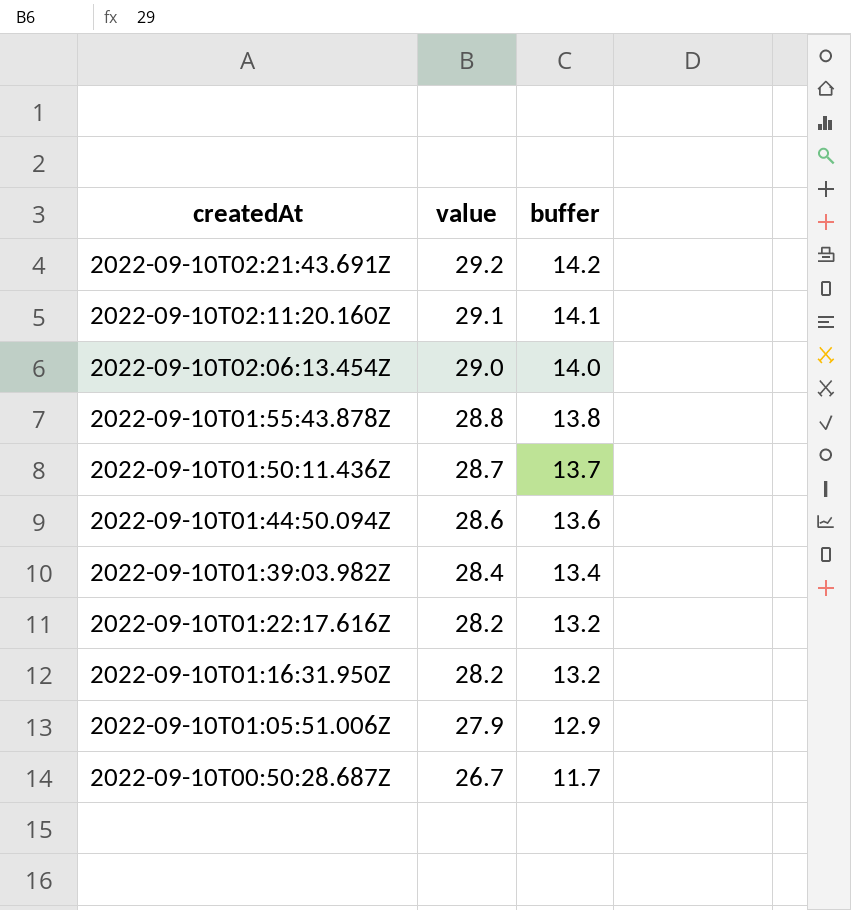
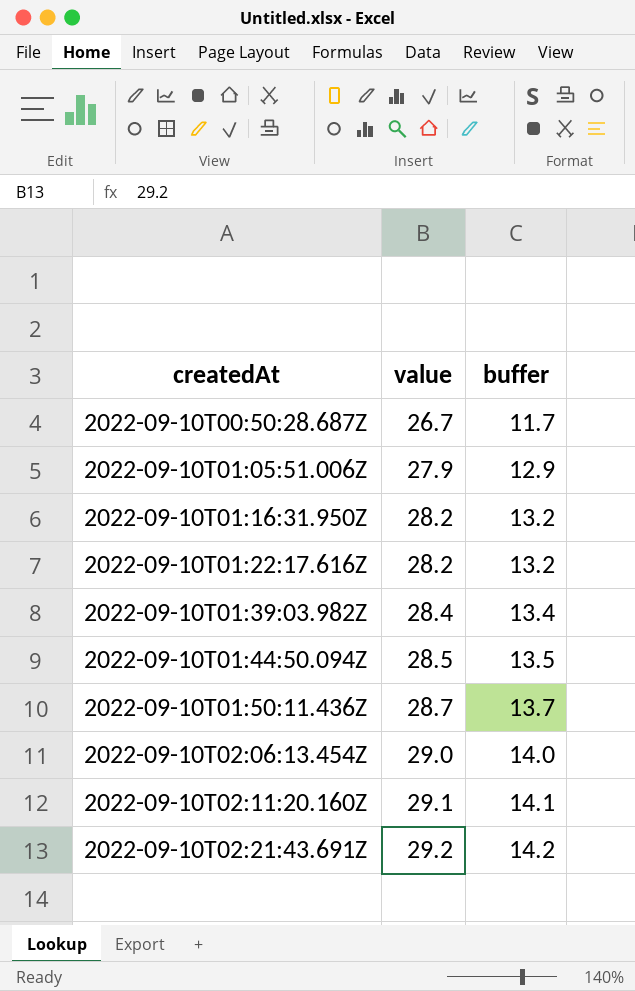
row order: createdAt descending -> createdAt ascending
row 2022-09-10T01:55:43.878Z: 28.8 | 13.8 -> none
2022-09-10T01:44:50.094Z | value: 28.6 -> 28.5
2022-09-10T01:44:50.094Z | buffer: 13.6 -> 13.5

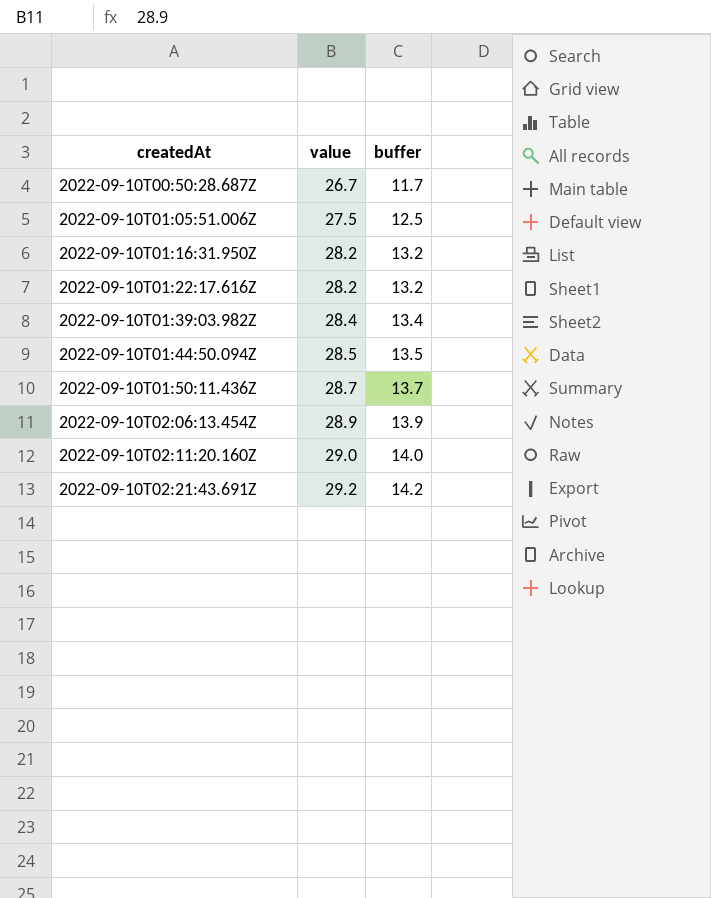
2022-09-10T01:05:51.006Z | value: 27.9 -> 27.5
2022-09-10T01:05:51.006Z | buffer: 12.9 -> 12.5
2022-09-10T02:06:13.454Z | value: 29.0 -> 28.9
2022-09-10T02:06:13.454Z | buffer: 14.0 -> 13.9
2022-09-10T02:11:20.160Z | value: 29.1 -> 29.0
2022-09-10T02:11:20.160Z | buffer: 14.1 -> 14.0

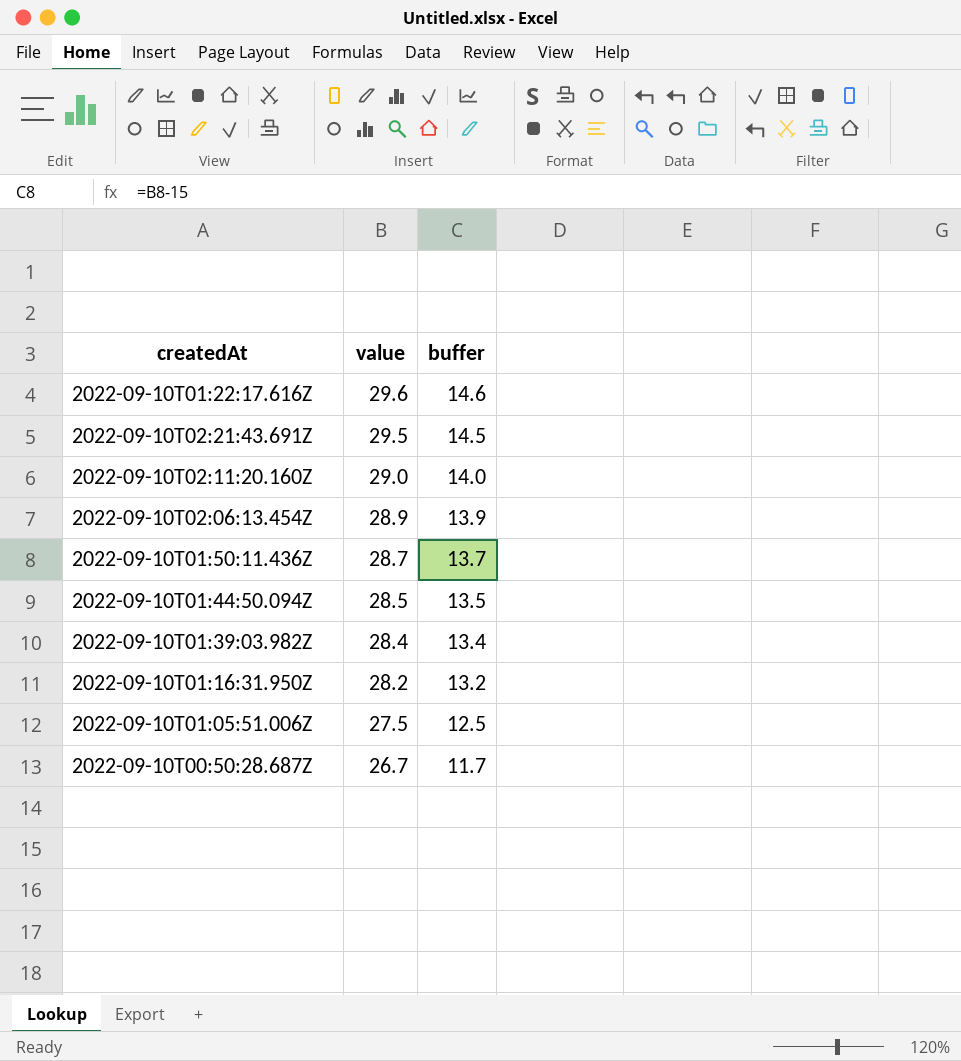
row order: createdAt ascending -> value descending
2022-09-10T01:22:17.616Z | value: 28.2 -> 29.6
2022-09-10T01:22:17.616Z | buffer: 13.2 -> 14.6
2022-09-10T02:21:43.691Z | value: 29.2 -> 29.5
2022-09-10T02:21:43.691Z | buffer: 14.2 -> 14.5

